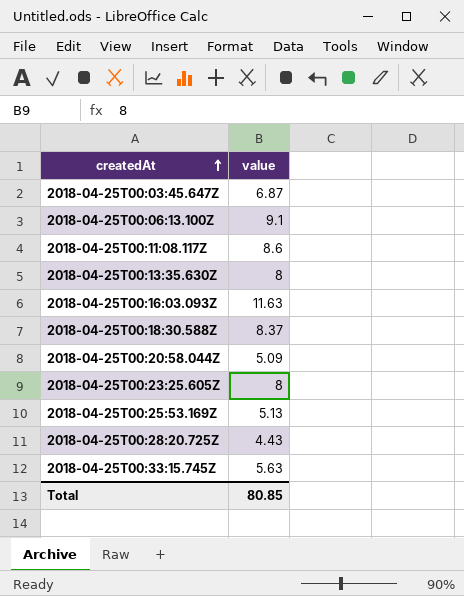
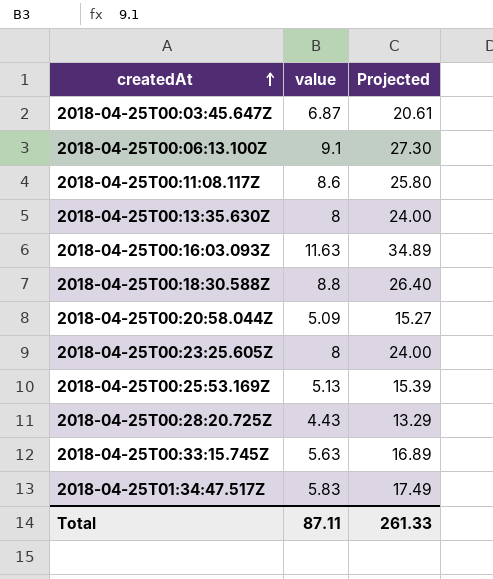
column Projected | formula: none -> [value] * 3
2018-04-25T00:18:30.588Z | value: 8.37 -> 8.8
row 2018-04-25T01:34:47.517Z: none -> 5.83 | 17.49
Total | value: 80.85 -> 87.11

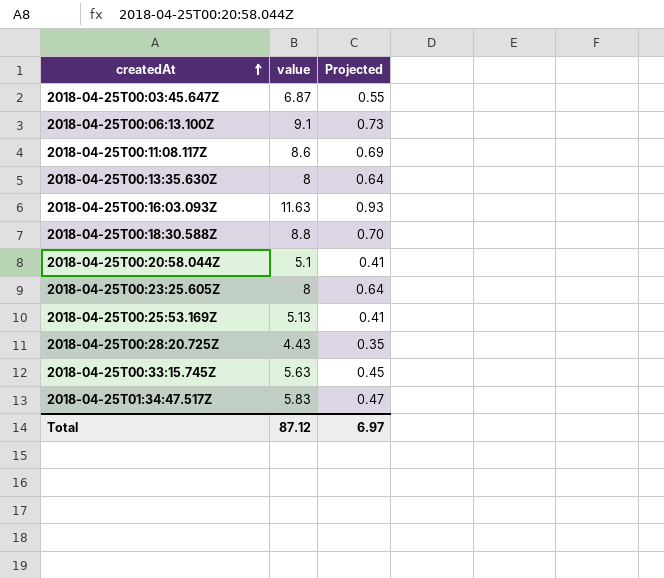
column Projected | formula: [value] * 3 -> [value] * 0.08
2018-04-25T00:20:58.044Z | value: 5.09 -> 5.1
Total | value: 87.11 -> 87.12
Total | Projected: 261.33 -> 6.97

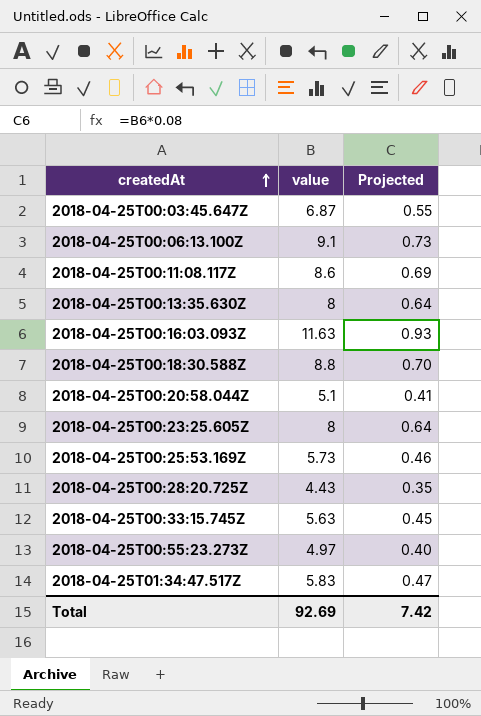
2018-04-25T00:25:53.169Z | value: 5.13 -> 5.73
2018-04-25T00:25:53.169Z | Projected: 0.41 -> 0.46
row 2018-04-25T00:55:23.273Z: none -> 4.97 | 0.40
Total | value: 87.12 -> 92.69
Total | Projected: 6.97 -> 7.42

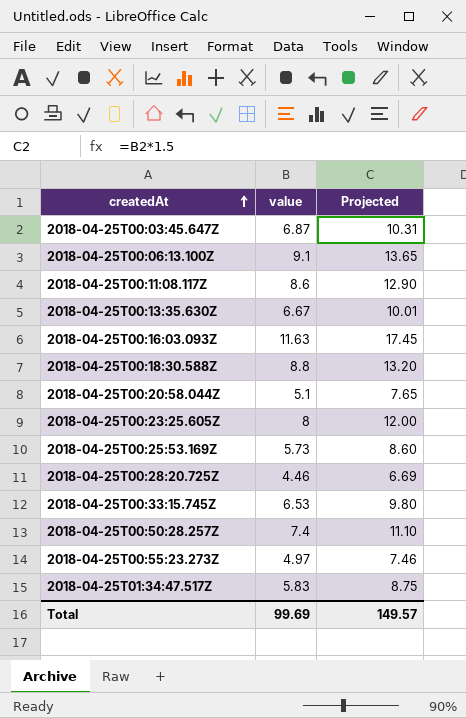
column Projected | formula: [value] * 0.08 -> [value] * 1.5
2018-04-25T00:13:35.630Z | value: 8 -> 6.67
2018-04-25T00:28:20.725Z | value: 4.43 -> 4.46
2018-04-25T00:33:15.745Z | value: 5.63 -> 6.53
row 2018-04-25T00:50:28.257Z: none -> 7.4 | 11.10
Total | value: 92.69 -> 99.69
Total | Projected: 7.42 -> 149.57

